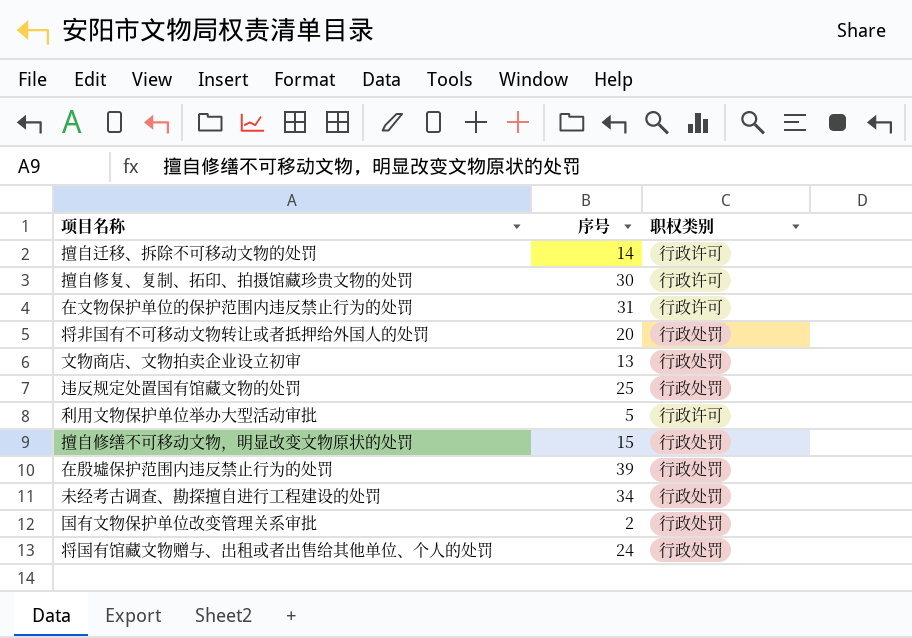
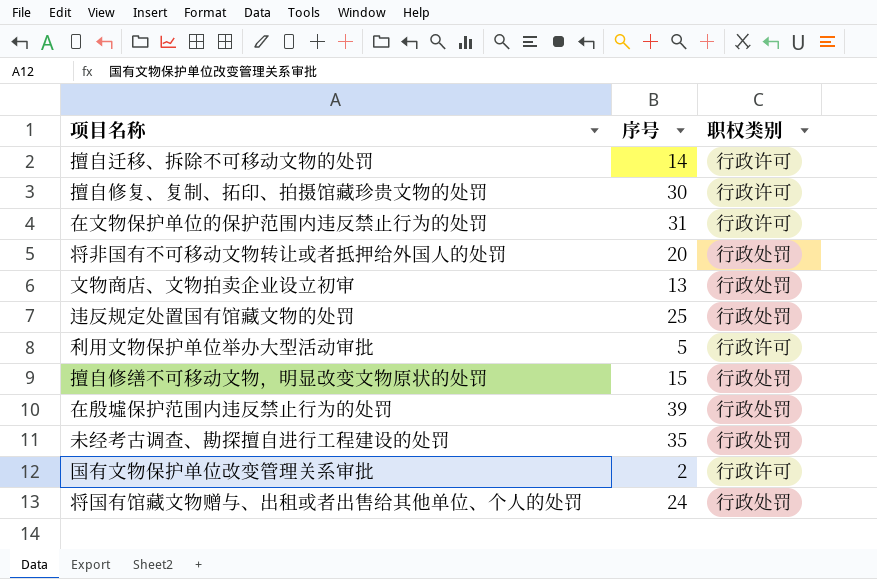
未经考古调查、勘探擅自进行工程建设的处罚 | 序号: 34 -> 35
国有文物保护单位改变管理关系审批 | 职权类别: 行政处罚 -> 行政许可

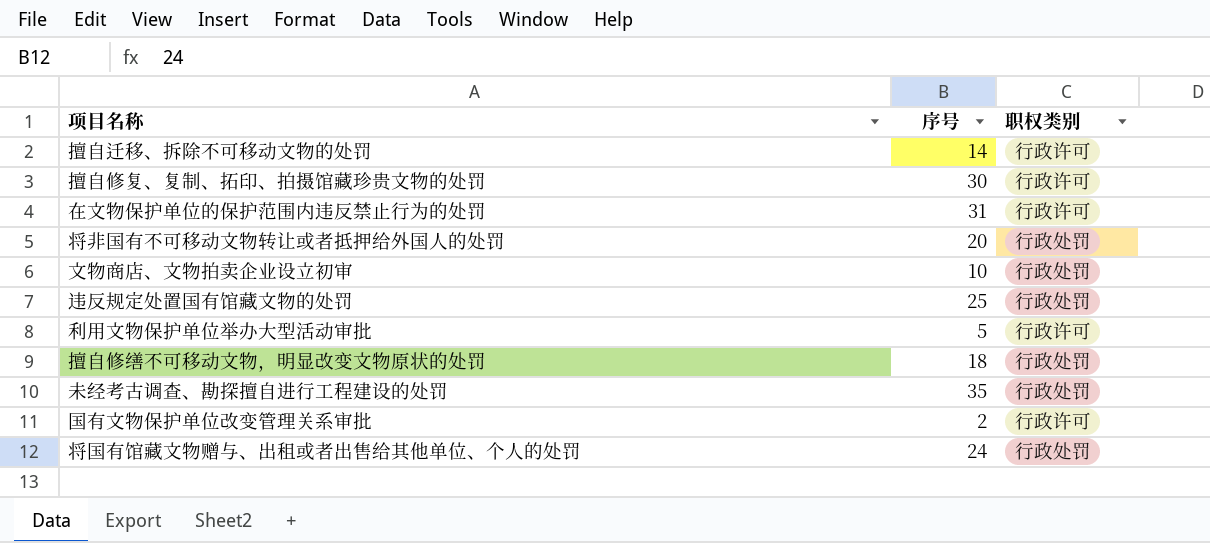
row 在殷墟保护范围内违反禁止行为的处罚: 39 | 行政处罚 -> none
文物商店、文物拍卖企业设立初审 | 序号: 13 -> 10
擅自修缮不可移动文物，明显改变文物原状的处罚 | 序号: 15 -> 18

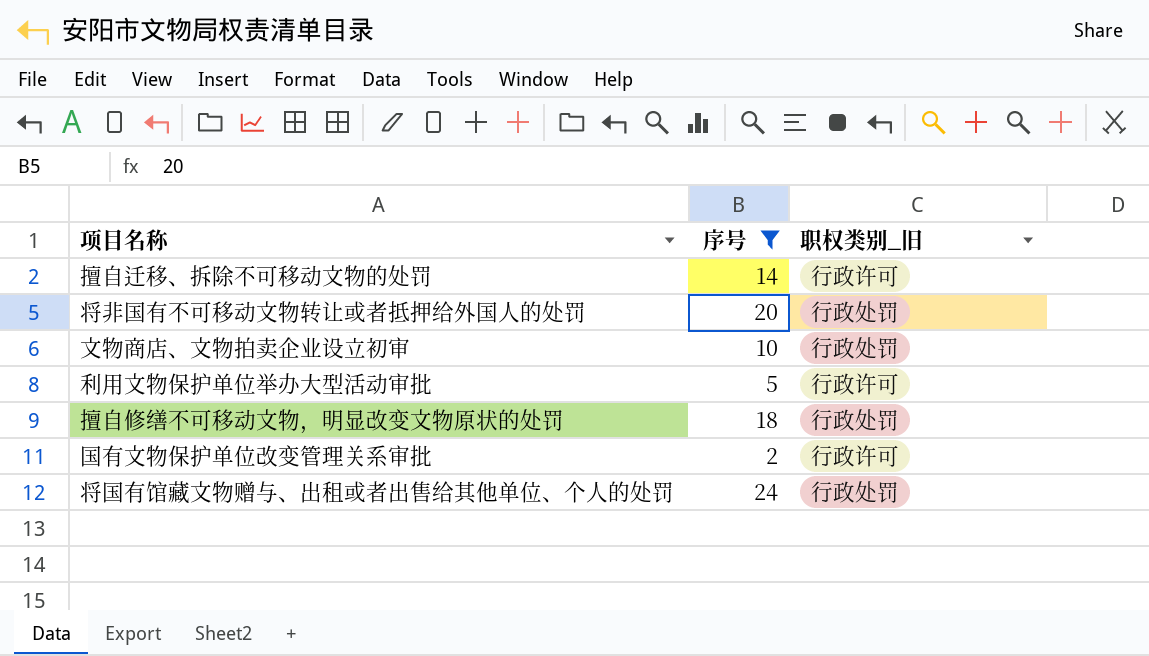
filter: none -> 序号 <= 24
column name: 职权类别 -> 职权类别_旧

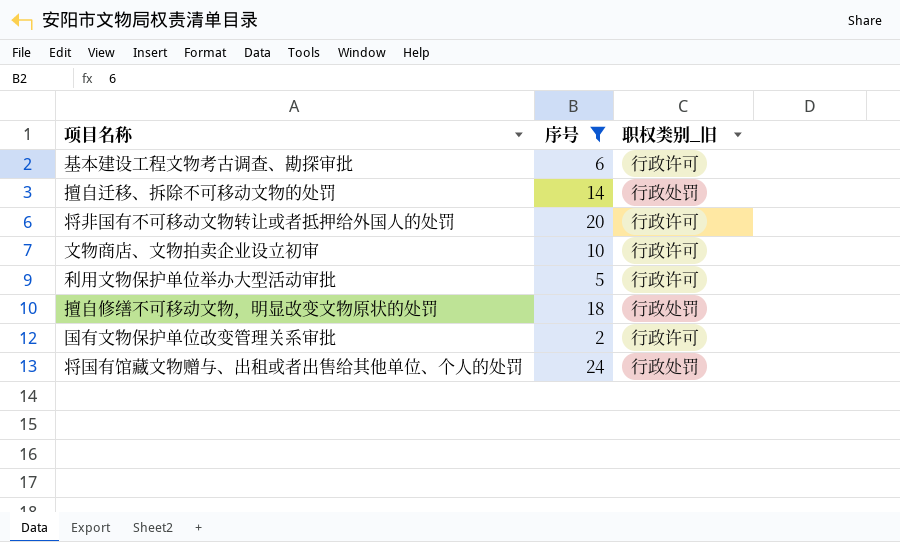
row 基本建设工程文物考古调查、勘探审批: none -> 6 | 行政许可
擅自迁移、拆除不可移动文物的处罚 | 职权类别_旧: 行政许可 -> 行政处罚
将非国有不可移动文物转让或者抵押给外国人的处罚 | 职权类别_旧: 行政处罚 -> 行政许可
文物商店、文物拍卖企业设立初审 | 职权类别_旧: 行政处罚 -> 行政许可

